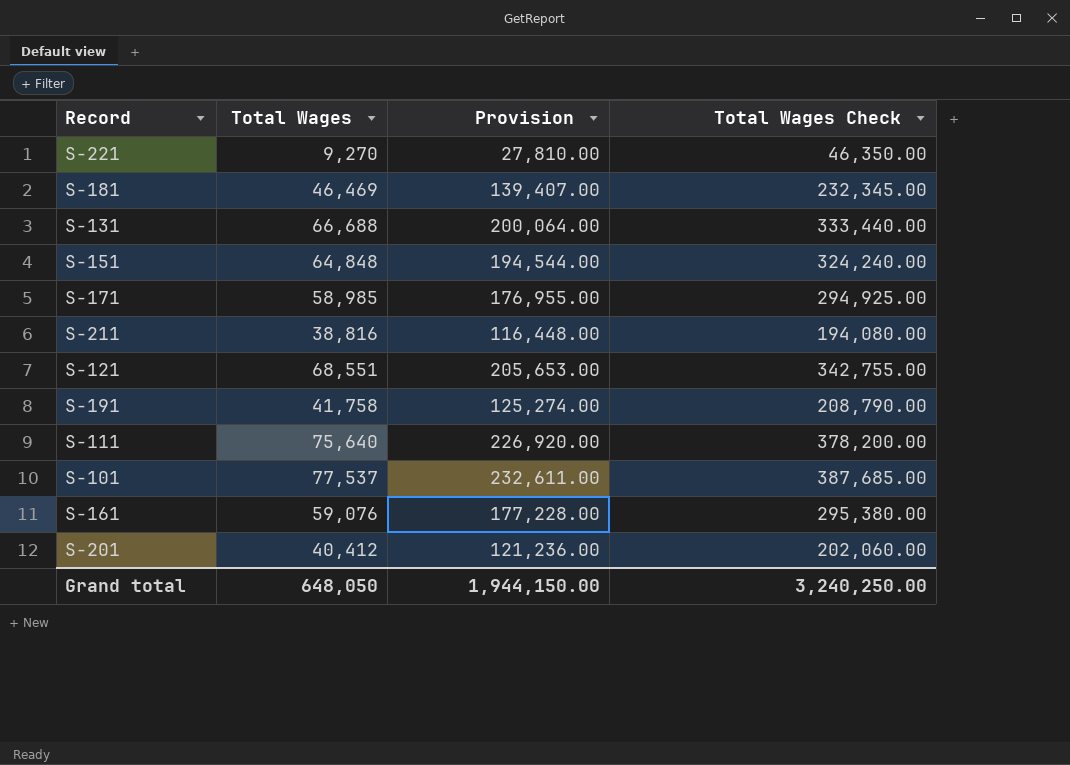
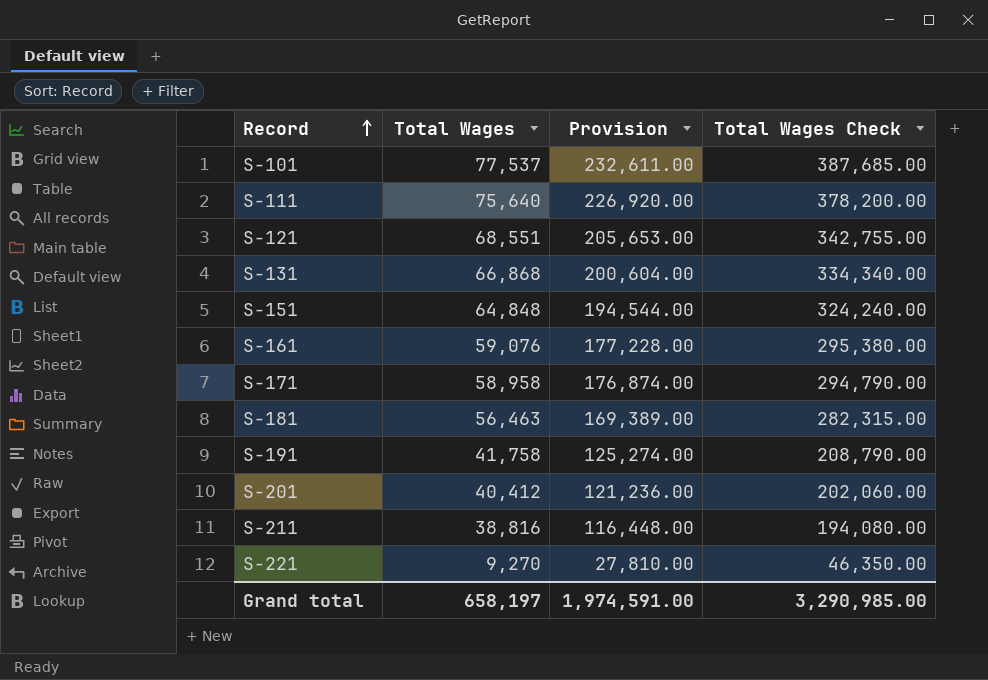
row order: none -> Record ascending
S-131 | Total Wages: 66,688 -> 66,868
S-131 | Provision: 200,064.00 -> 200,604.00
S-131 | Total Wages Check: 333,440.00 -> 334,340.00
S-171 | Total Wages: 58,985 -> 58,958
S-171 | Provision: 176,955.00 -> 176,874.00
S-171 | Total Wages Check: 294,925.00 -> 294,790.00
S-181 | Total Wages: 46,469 -> 56,463
S-181 | Provision: 139,407.00 -> 169,389.00
S-181 | Total Wages Check: 232,345.00 -> 282,315.00
Grand total | Total Wages: 648,050 -> 658,197
Grand total | Provision: 1,944,150.00 -> 1,974,591.00
Grand total | Total Wages Check: 3,240,250.00 -> 3,290,985.00

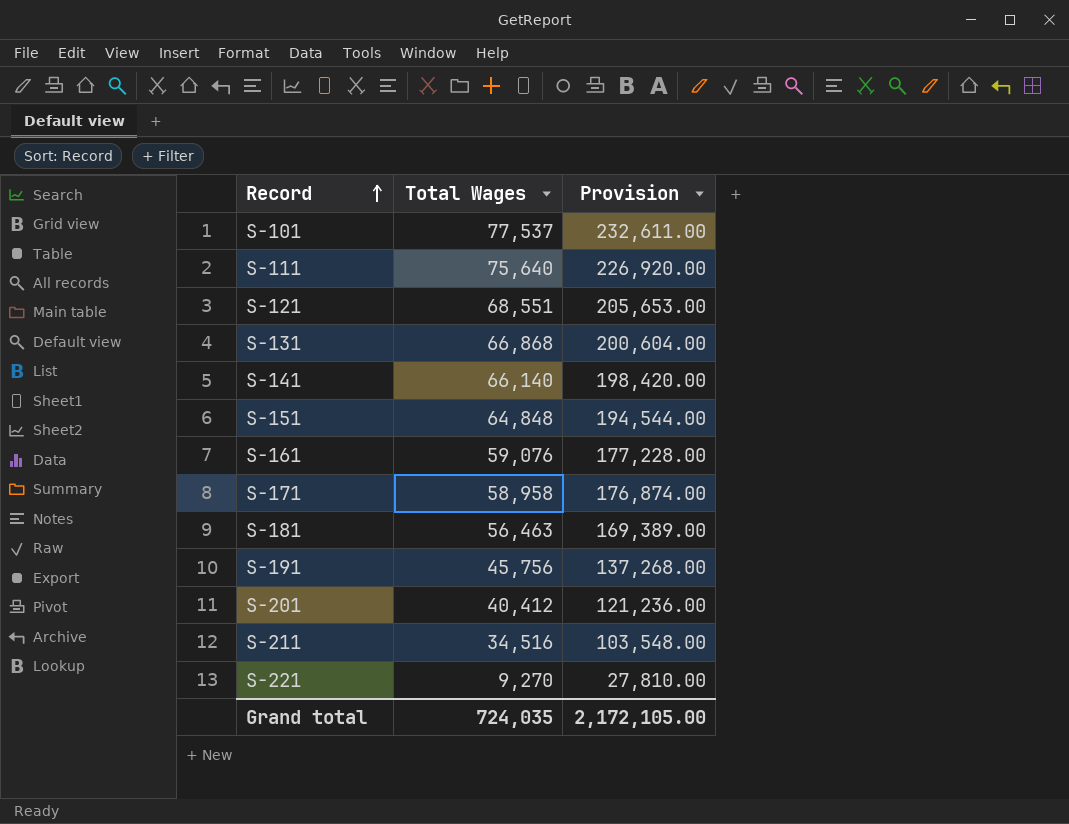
column Total Wages Check | formula: [Total Wages] * 5 -> none
row S-141: none -> 66,140 | 198,420.00
S-191 | Total Wages: 41,758 -> 45,756
S-191 | Provision: 125,274.00 -> 137,268.00
S-211 | Total Wages: 38,816 -> 34,516
S-211 | Provision: 116,448.00 -> 103,548.00
Grand total | Total Wages: 658,197 -> 724,035
Grand total | Provision: 1,974,591.00 -> 2,172,105.00

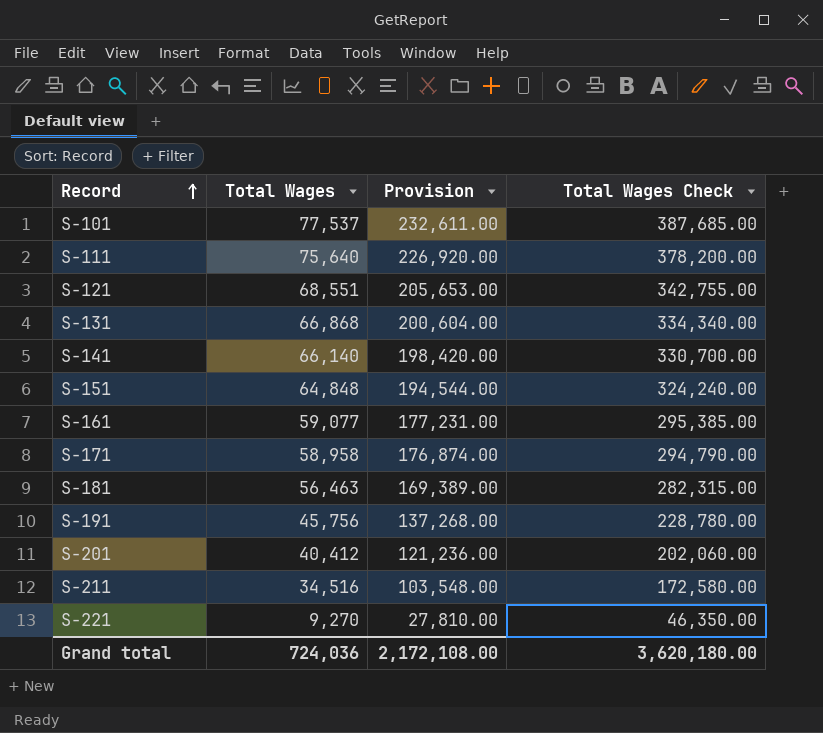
column Total Wages Check | formula: none -> [Total Wages] * 5
S-161 | Total Wages: 59,076 -> 59,077
S-161 | Provision: 177,228.00 -> 177,231.00
Grand total | Total Wages: 724,035 -> 724,036
Grand total | Provision: 2,172,105.00 -> 2,172,108.00

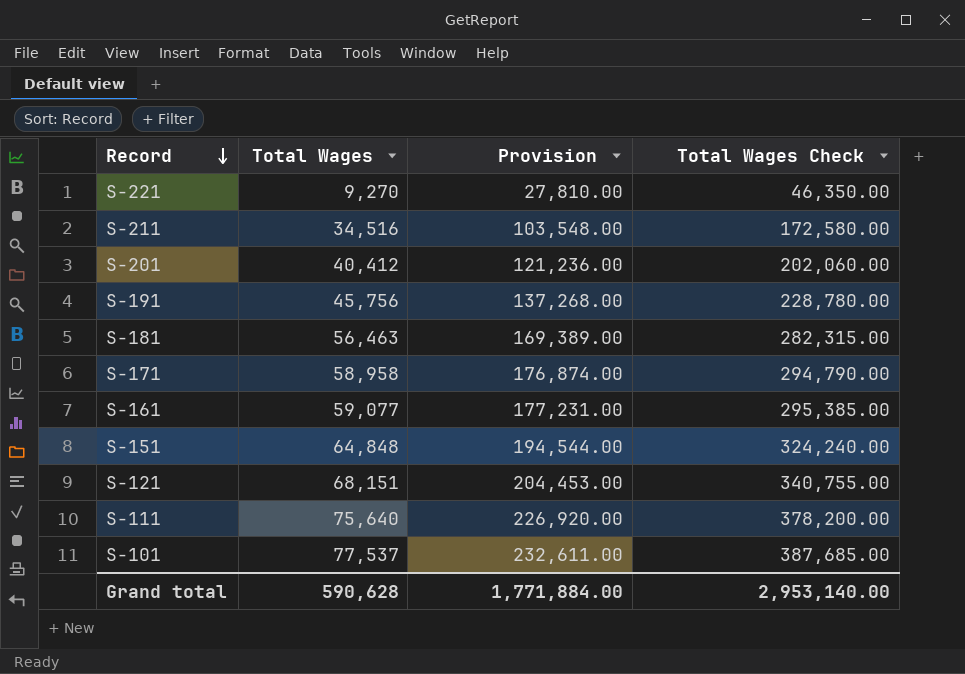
row order: Record ascending -> Record descending
row S-131: 66,868 | 200,604.00 | 334,340.00 -> none
row S-141: 66,140 | 198,420.00 | 330,700.00 -> none
S-121 | Total Wages: 68,551 -> 68,151
S-121 | Provision: 205,653.00 -> 204,453.00
S-121 | Total Wages Check: 342,755.00 -> 340,755.00
Grand total | Total Wages: 724,036 -> 590,628
Grand total | Provision: 2,172,108.00 -> 1,771,884.00
Grand total | Total Wages Check: 3,620,180.00 -> 2,953,140.00

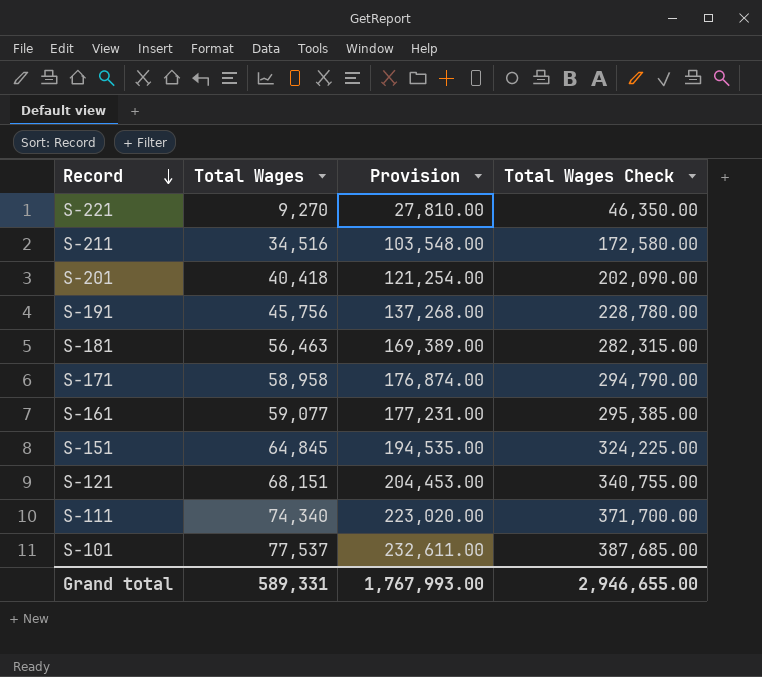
S-201 | Total Wages: 40,412 -> 40,418
S-201 | Provision: 121,236.00 -> 121,254.00
S-201 | Total Wages Check: 202,060.00 -> 202,090.00
S-151 | Total Wages: 64,848 -> 64,845
S-151 | Provision: 194,544.00 -> 194,535.00
S-151 | Total Wages Check: 324,240.00 -> 324,225.00
S-111 | Total Wages: 75,640 -> 74,340
S-111 | Provision: 226,920.00 -> 223,020.00
S-111 | Total Wages Check: 378,200.00 -> 371,700.00
Grand total | Total Wages: 590,628 -> 589,331
Grand total | Provision: 1,771,884.00 -> 1,767,993.00
Grand total | Total Wages Check: 2,953,140.00 -> 2,946,655.00

